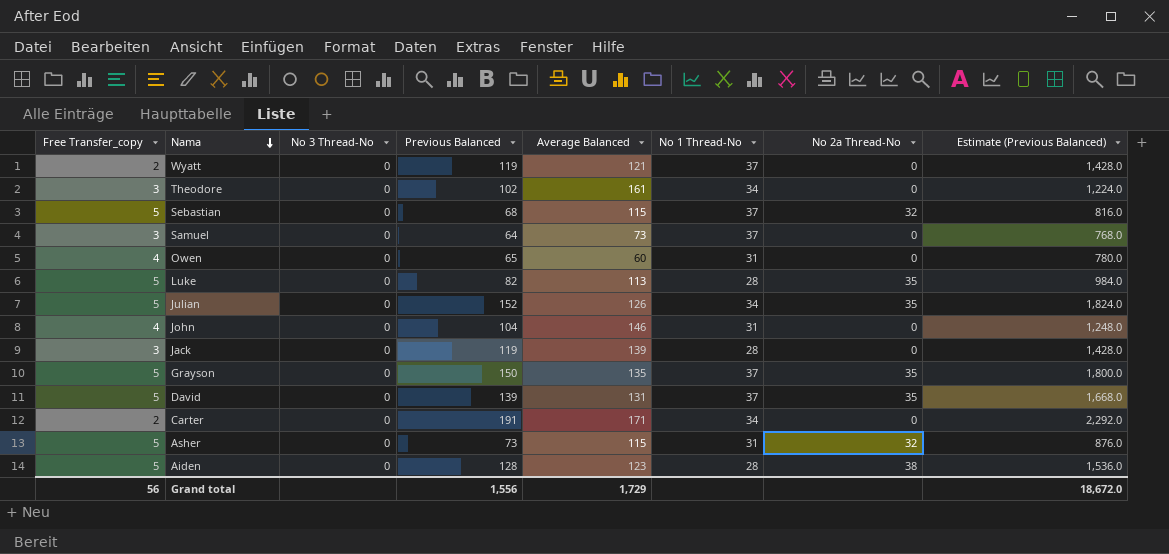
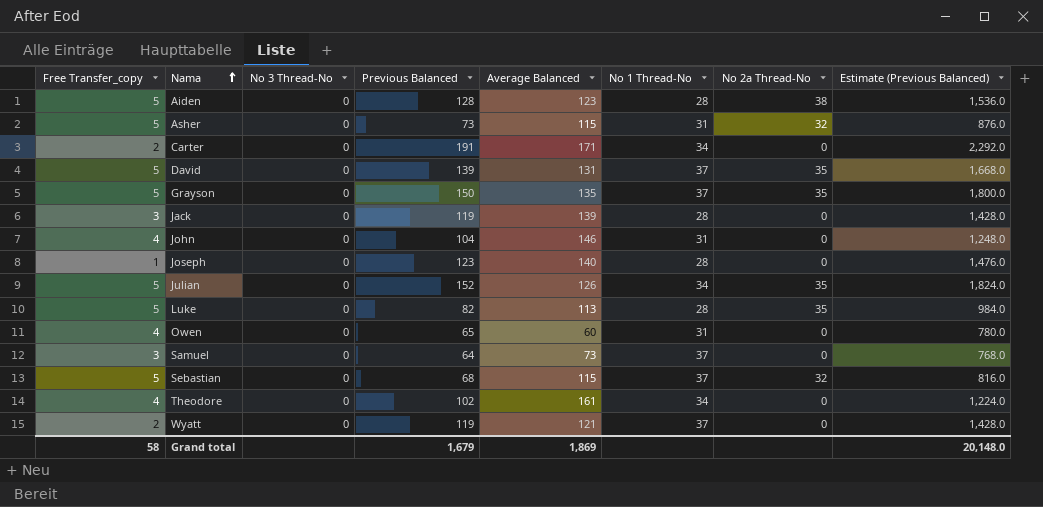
row order: Nama descending -> Nama ascending
row Joseph: none -> 1 | 0 | 123 | 140 | 28 | 0 | 1,476.0
Theodore | Free Transfer_copy: 3 -> 4
Grand total | Free Transfer_copy: 56 -> 58
Grand total | Previous Balanced: 1,556 -> 1,679
Grand total | Average Balanced: 1,729 -> 1,869
Grand total | Estimate (Previous Balanced): 18,672.0 -> 20,148.0

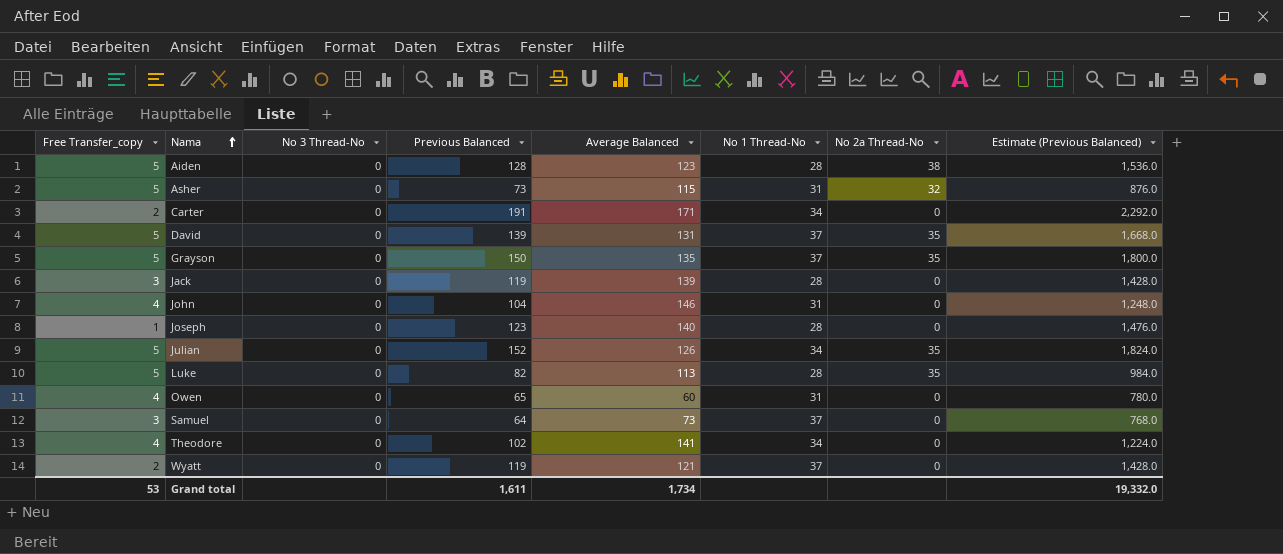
row Sebastian: 5 | 0 | 68 | 115 | 37 | 32 | 816.0 -> none
Theodore | Average Balanced: 161 -> 141
Grand total | Free Transfer_copy: 58 -> 53
Grand total | Previous Balanced: 1,679 -> 1,611
Grand total | Average Balanced: 1,869 -> 1,734
Grand total | Estimate (Previous Balanced): 20,148.0 -> 19,332.0

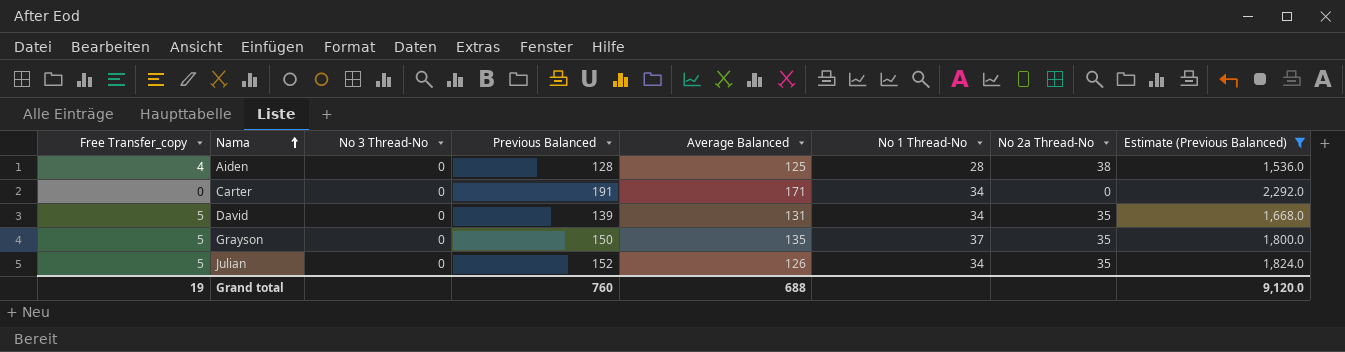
filter: none -> Estimate (Previous Balanced) >= 1,536.0
Aiden | Free Transfer_copy: 5 -> 4
Aiden | Average Balanced: 123 -> 125
Carter | Free Transfer_copy: 2 -> 0
David | No 1 Thread-No: 37 -> 34
Grand total | Free Transfer_copy: 53 -> 19
Grand total | Previous Balanced: 1,611 -> 760
Grand total | Average Balanced: 1,734 -> 688
Grand total | Estimate (Previous Balanced): 19,332.0 -> 9,120.0

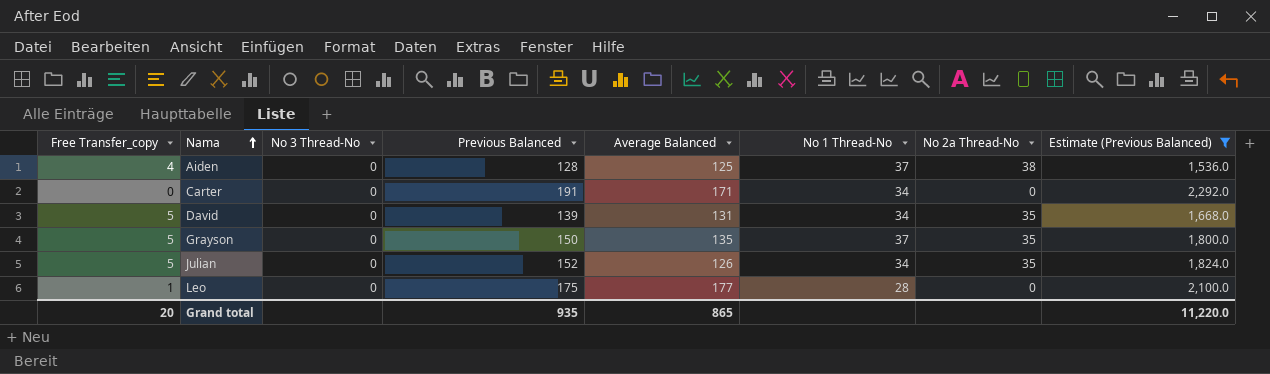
Aiden | No 1 Thread-No: 28 -> 37
row Leo: none -> 1 | 0 | 175 | 177 | 28 | 0 | 2,100.0
Grand total | Free Transfer_copy: 19 -> 20
Grand total | Previous Balanced: 760 -> 935
Grand total | Average Balanced: 688 -> 865
Grand total | Estimate (Previous Balanced): 9,120.0 -> 11,220.0

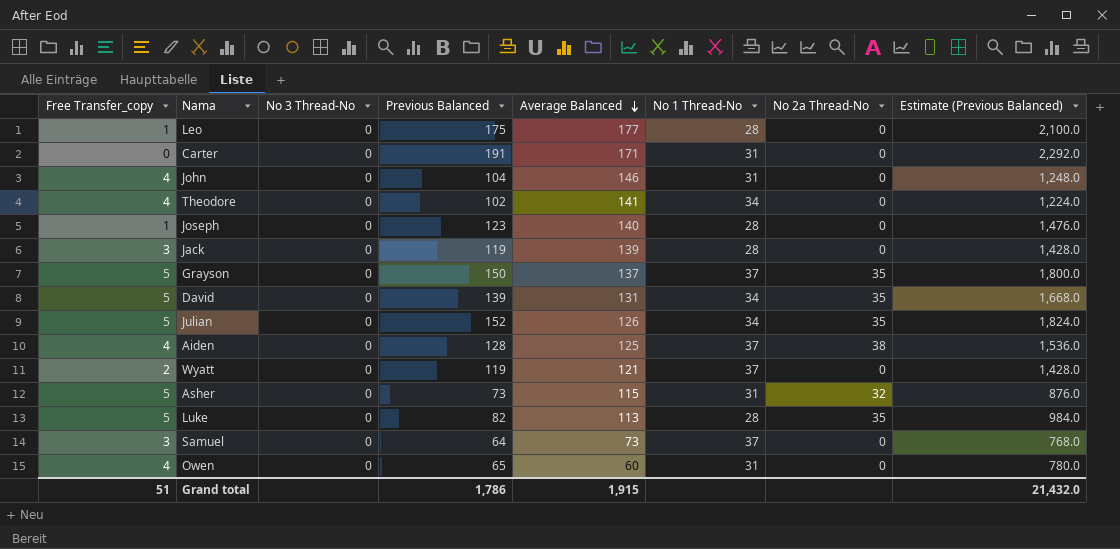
filter: Estimate (Previous Balanced) >= 1,536.0 -> none
row order: Nama ascending -> Average Balanced descending
Carter | No 1 Thread-No: 34 -> 31
Grayson | Average Balanced: 135 -> 137
Grand total | Free Transfer_copy: 20 -> 51
Grand total | Previous Balanced: 935 -> 1,786
Grand total | Average Balanced: 865 -> 1,915
Grand total | Estimate (Previous Balanced): 11,220.0 -> 21,432.0

